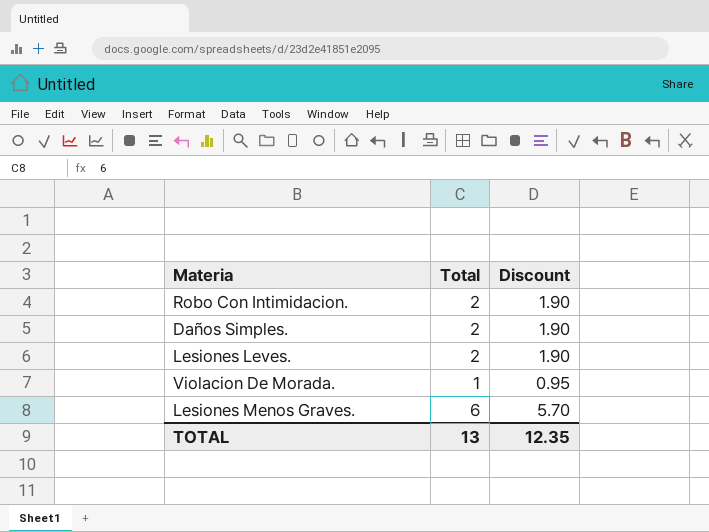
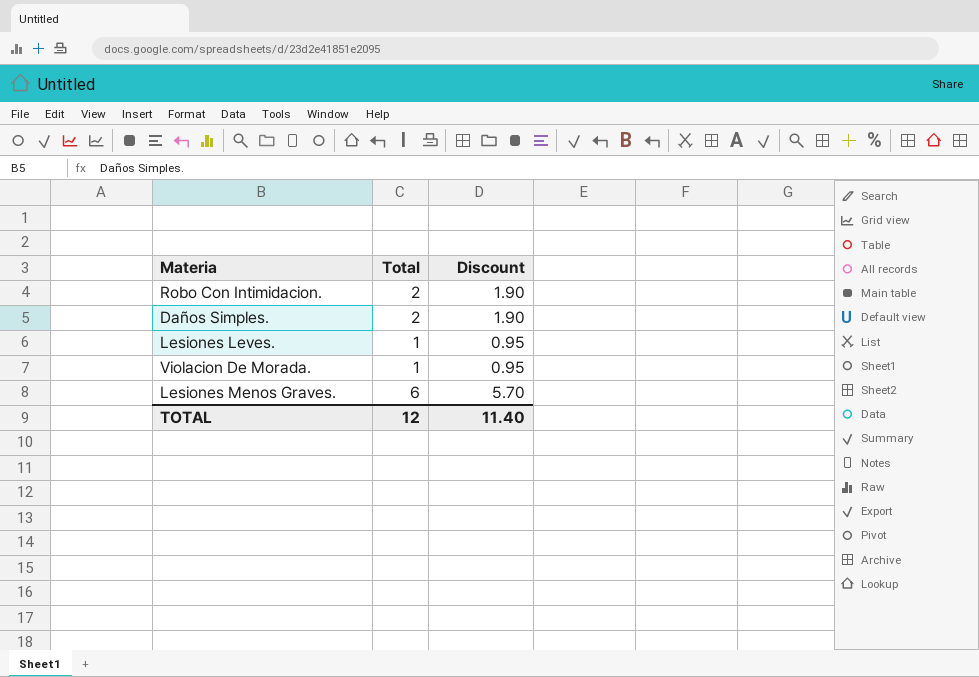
Lesiones Leves. | Total: 2 -> 1
Lesiones Leves. | Discount: 1.90 -> 0.95
TOTAL | Total: 13 -> 12
TOTAL | Discount: 12.35 -> 11.40

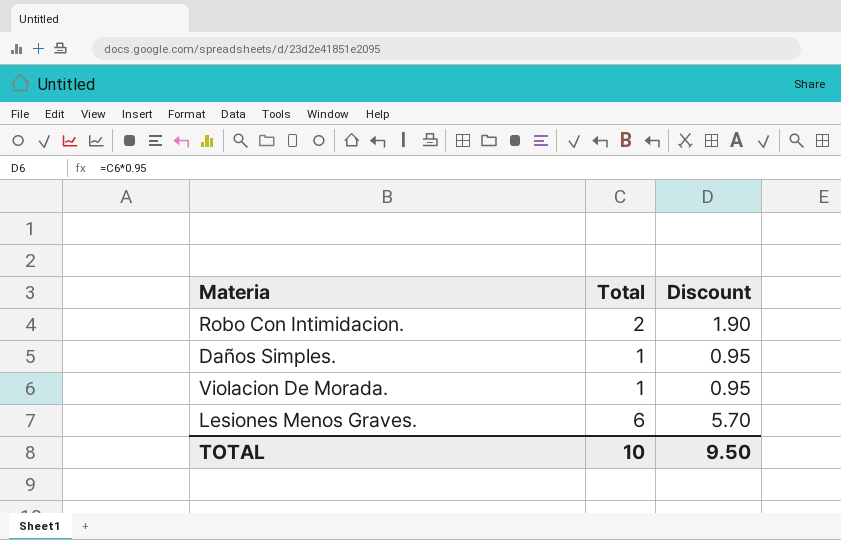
row Lesiones Leves.: 1 | 0.95 -> none
Daños Simples. | Total: 2 -> 1
Daños Simples. | Discount: 1.90 -> 0.95
TOTAL | Total: 12 -> 10
TOTAL | Discount: 11.40 -> 9.50

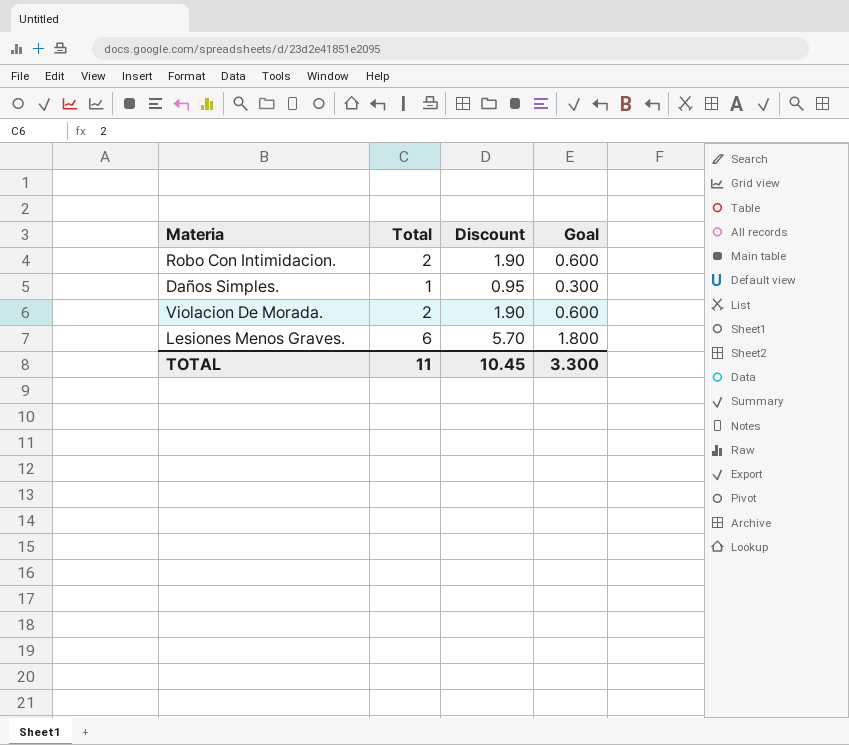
column Goal | formula: none -> [Total] * 0.3
Violacion De Morada. | Total: 1 -> 2
Violacion De Morada. | Discount: 0.95 -> 1.90
TOTAL | Total: 10 -> 11
TOTAL | Discount: 9.50 -> 10.45

